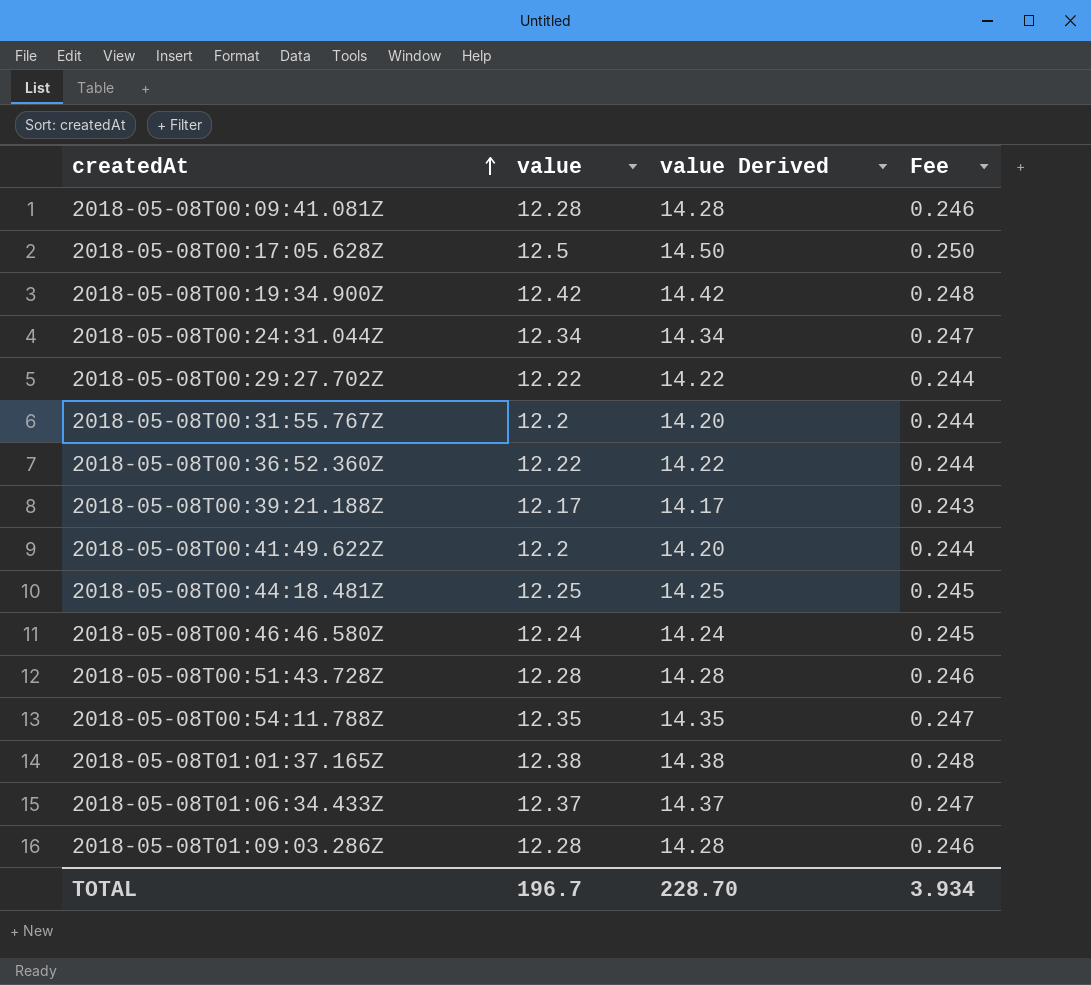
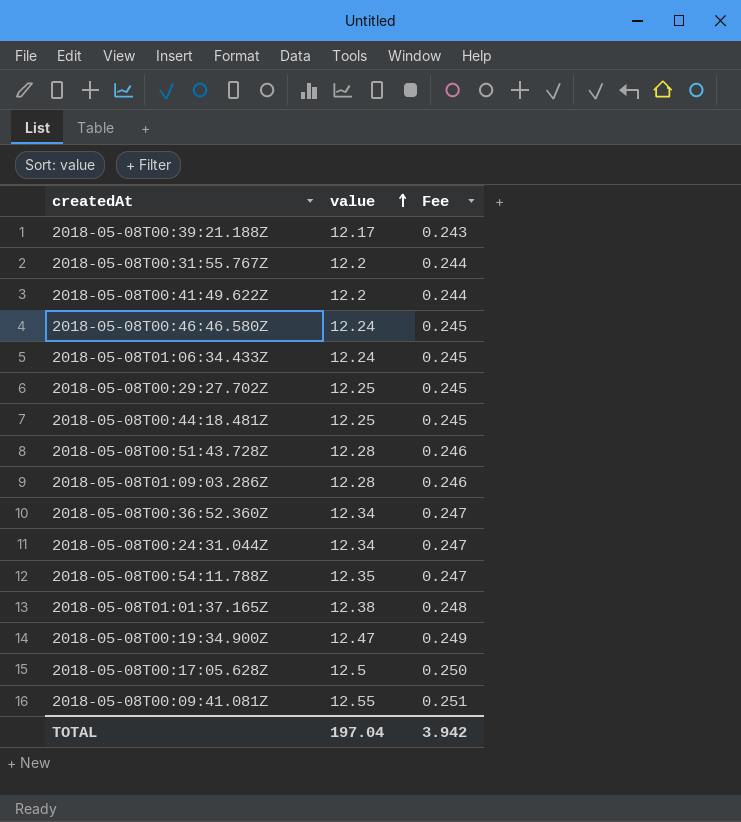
row order: createdAt ascending -> value ascending
column value Derived | formula: [value] + 2 -> none
2018-05-08T01:06:34.433Z | value: 12.37 -> 12.24
2018-05-08T01:06:34.433Z | Fee: 0.247 -> 0.245
2018-05-08T00:29:27.702Z | value: 12.22 -> 12.25
2018-05-08T00:29:27.702Z | Fee: 0.244 -> 0.245
2018-05-08T00:36:52.360Z | value: 12.22 -> 12.34
2018-05-08T00:36:52.360Z | Fee: 0.244 -> 0.247
2018-05-08T00:19:34.900Z | value: 12.42 -> 12.47
2018-05-08T00:19:34.900Z | Fee: 0.248 -> 0.249
2018-05-08T00:09:41.081Z | value: 12.28 -> 12.55
2018-05-08T00:09:41.081Z | Fee: 0.246 -> 0.251
TOTAL | value: 196.7 -> 197.04
TOTAL | Fee: 3.934 -> 3.942

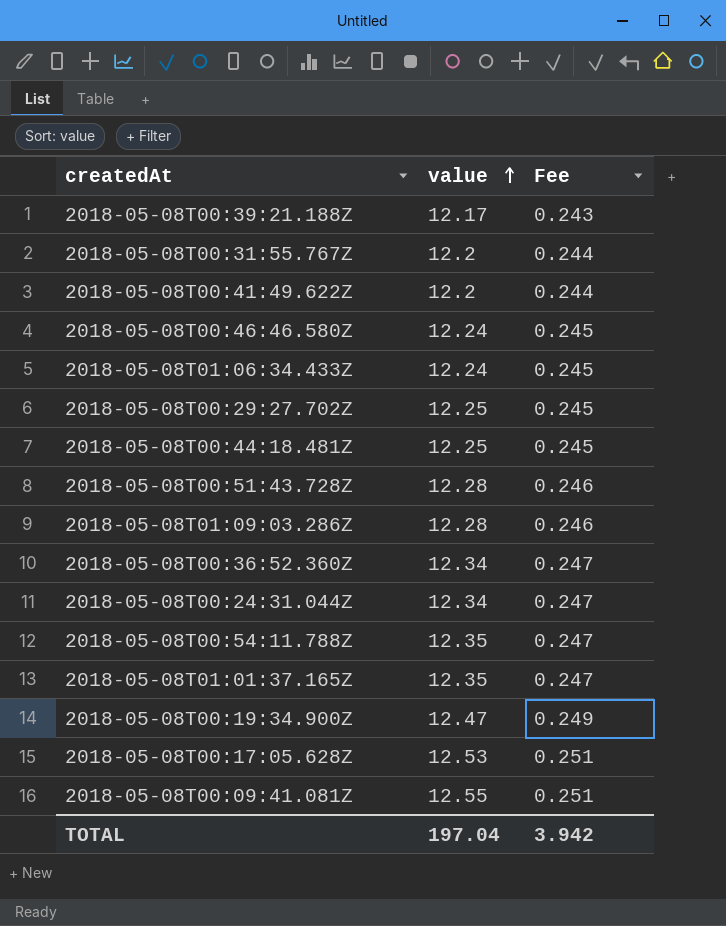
2018-05-08T01:01:37.165Z | value: 12.38 -> 12.35
2018-05-08T01:01:37.165Z | Fee: 0.248 -> 0.247
2018-05-08T00:17:05.628Z | value: 12.5 -> 12.53
2018-05-08T00:17:05.628Z | Fee: 0.250 -> 0.251

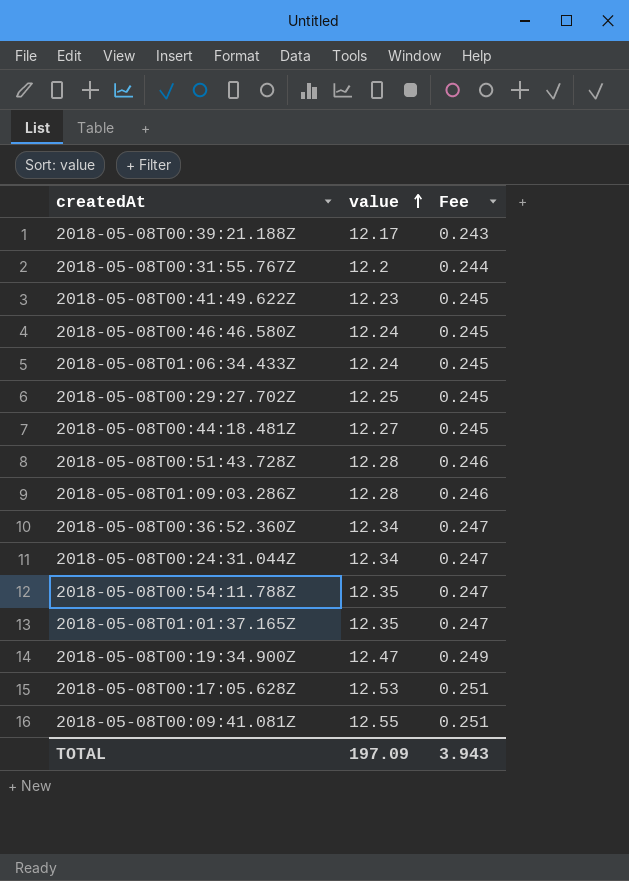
2018-05-08T00:41:49.622Z | value: 12.2 -> 12.23
2018-05-08T00:41:49.622Z | Fee: 0.244 -> 0.245
2018-05-08T00:44:18.481Z | value: 12.25 -> 12.27
TOTAL | value: 197.04 -> 197.09
TOTAL | Fee: 3.942 -> 3.943

